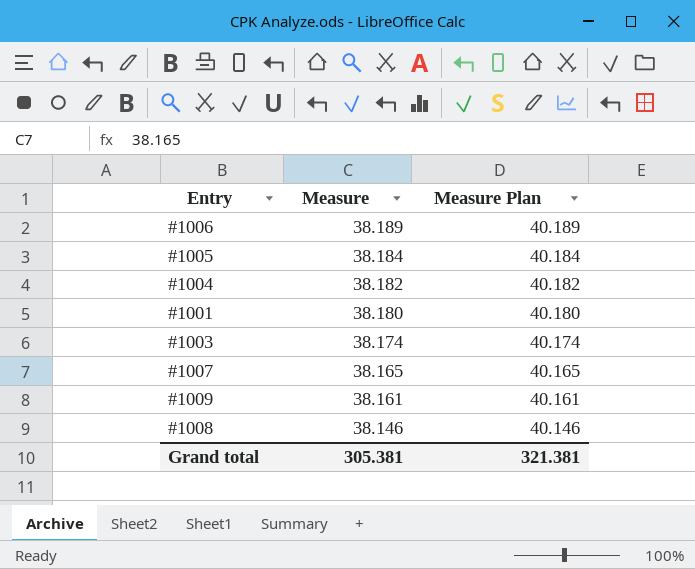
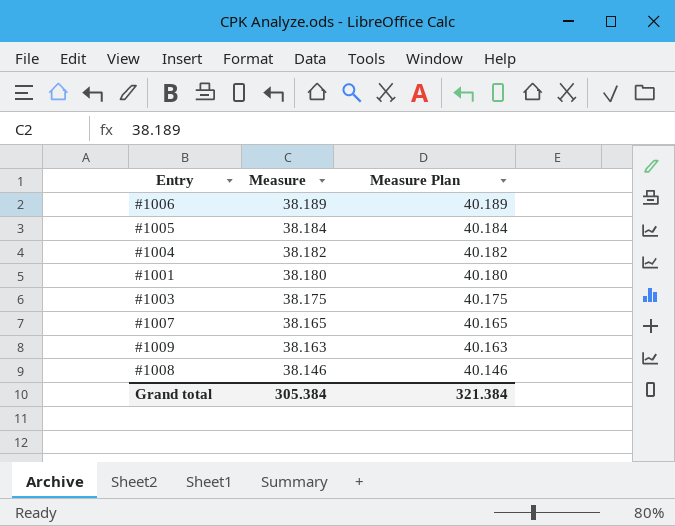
#1003 | Measure: 38.174 -> 38.175
#1003 | Measure Plan: 40.174 -> 40.175
#1009 | Measure: 38.161 -> 38.163
#1009 | Measure Plan: 40.161 -> 40.163
Grand total | Measure: 305.381 -> 305.384
Grand total | Measure Plan: 321.381 -> 321.384

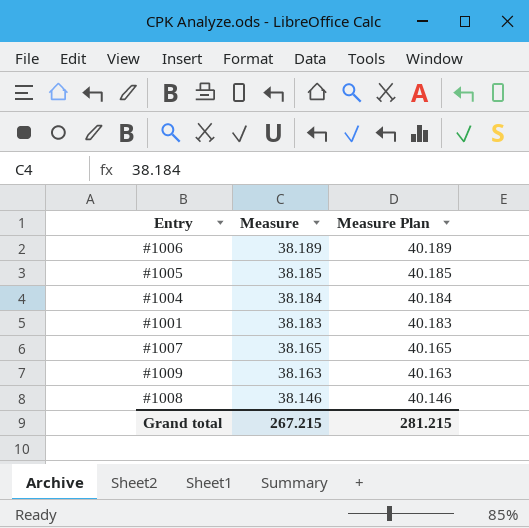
row #1003: 38.175 | 40.175 -> none
#1005 | Measure: 38.184 -> 38.185
#1005 | Measure Plan: 40.184 -> 40.185
#1004 | Measure: 38.182 -> 38.184
#1004 | Measure Plan: 40.182 -> 40.184
#1001 | Measure: 38.180 -> 38.183
#1001 | Measure Plan: 40.180 -> 40.183
Grand total | Measure: 305.384 -> 267.215
Grand total | Measure Plan: 321.384 -> 281.215

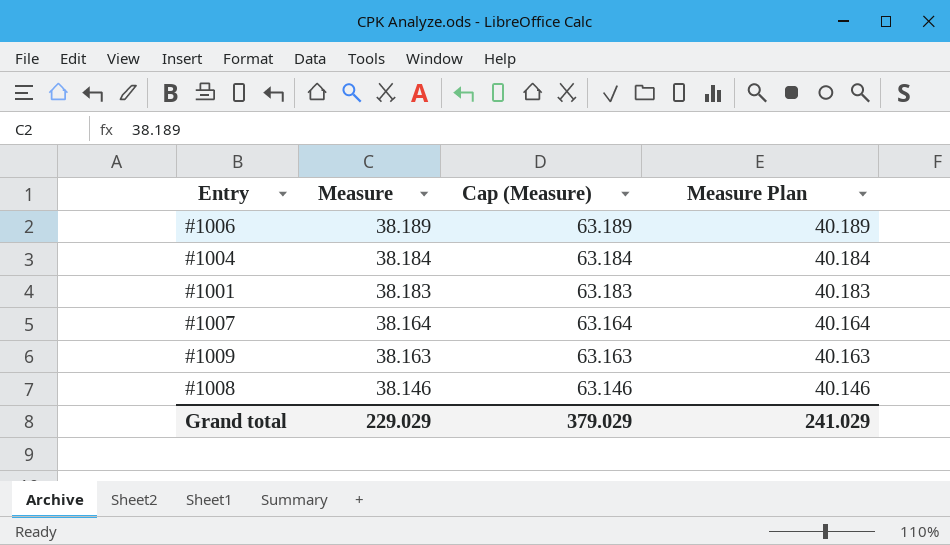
column Cap (Measure) | formula: none -> [Measure] + 25
row #1005: 38.185 | 40.185 -> none
#1007 | Measure: 38.165 -> 38.164
#1007 | Measure Plan: 40.165 -> 40.164
Grand total | Measure: 267.215 -> 229.029
Grand total | Measure Plan: 281.215 -> 241.029

